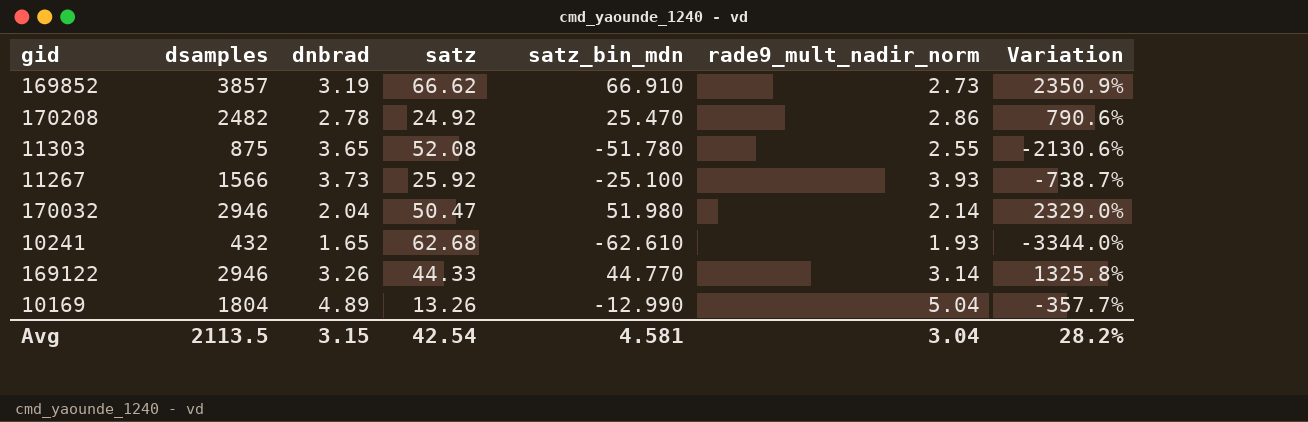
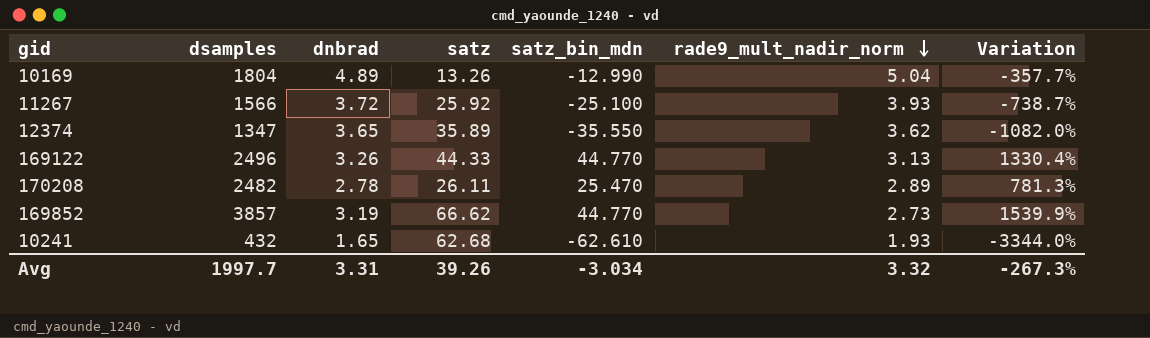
row order: none -> rade9_mult_nadir_norm descending
row 11303: 875 | 3.65 | 52.08 | -51.780 | 2.55 | -2130.6% -> none
row 170032: 2946 | 2.04 | 50.47 | 51.980 | 2.14 | 2329.0% -> none
11267 | dnbrad: 3.73 -> 3.72
row 12374: none -> 1347 | 3.65 | 35.89 | -35.550 | 3.62 | -1082.0%
169122 | dsamples: 2946 -> 2496
169122 | rade9_mult_nadir_norm: 3.14 -> 3.13
169122 | Variation: 1325.8% -> 1330.4%
170208 | satz: 24.92 -> 26.11
170208 | rade9_mult_nadir_norm: 2.86 -> 2.89
170208 | Variation: 790.6% -> 781.3%
169852 | satz_bin_mdn: 66.910 -> 44.770
169852 | Variation: 2350.9% -> 1539.9%
Avg | dsamples: 2113.5 -> 1997.7
Avg | dnbrad: 3.15 -> 3.31
Avg | satz: 42.54 -> 39.26
Avg | satz_bin_mdn: 4.581 -> -3.034
Avg | rade9_mult_nadir_norm: 3.04 -> 3.32
Avg | Variation: 28.2% -> -267.3%

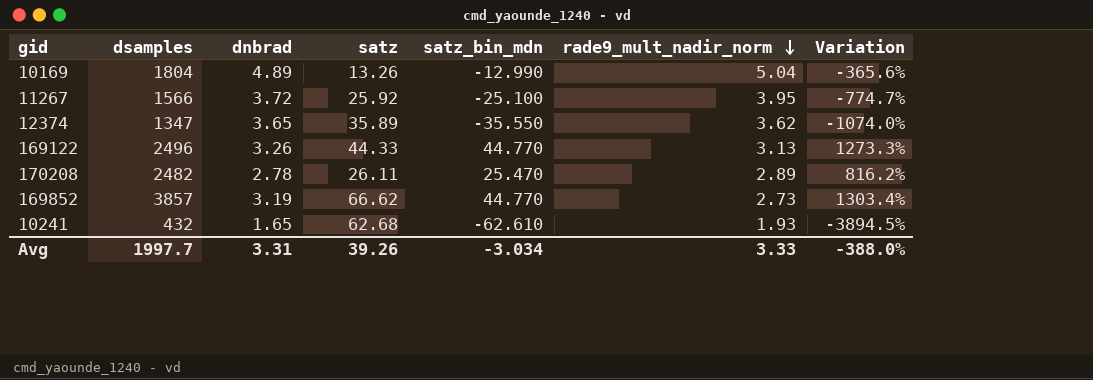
column Variation | formula: ([satz_bin_mdn] - [rade9_mult_nadir_norm]) / [rade9_mult_nadir_norm] -> ([satz_bin_mdn] - [dnbrad]) / [dnbrad]
11267 | rade9_mult_nadir_norm: 3.93 -> 3.95
Avg | rade9_mult_nadir_norm: 3.32 -> 3.33
Avg | Variation: -267.3% -> -388.0%

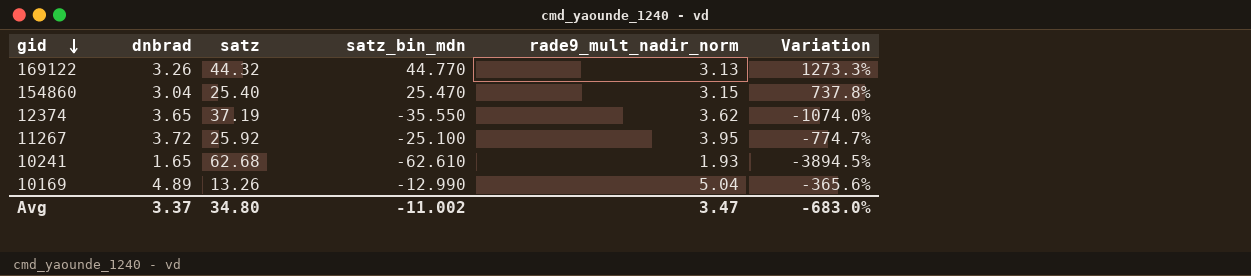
row order: rade9_mult_nadir_norm descending -> gid descending
column dsamples | position: 2 -> none
row 170208: 2482 | 2.78 | 26.11 | 25.470 | 2.89 | 816.2% -> none
row 169852: 3857 | 3.19 | 66.62 | 44.770 | 2.73 | 1303.4% -> none
169122 | satz: 44.33 -> 44.32
row 154860: none -> 3.04 | 25.40 | 25.470 | 3.15 | 737.8%
12374 | satz: 35.89 -> 37.19
Avg | dnbrad: 3.31 -> 3.37
Avg | satz: 39.26 -> 34.80
Avg | satz_bin_mdn: -3.034 -> -11.002
Avg | rade9_mult_nadir_norm: 3.33 -> 3.47
Avg | Variation: -388.0% -> -683.0%

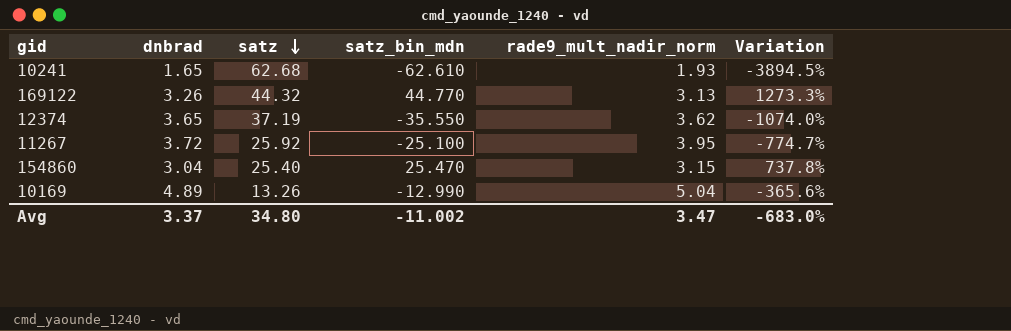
row order: gid descending -> satz descending

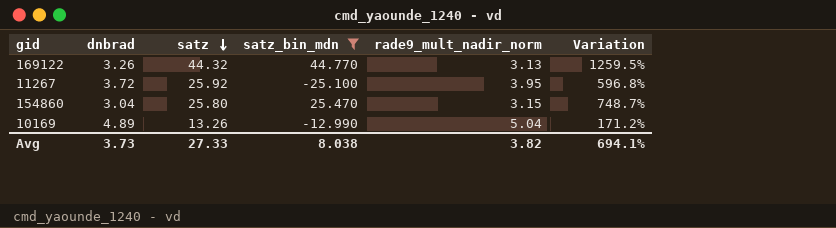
filter: none -> satz_bin_mdn >= -25.100
column Variation | formula: ([satz_bin_mdn] - [dnbrad]) / [dnbrad] -> ([satz] - [dnbrad]) / [dnbrad]
154860 | satz: 25.40 -> 25.80
Avg | dnbrad: 3.37 -> 3.73
Avg | satz: 34.80 -> 27.33
Avg | satz_bin_mdn: -11.002 -> 8.038
Avg | rade9_mult_nadir_norm: 3.47 -> 3.82
Avg | Variation: -683.0% -> 694.1%

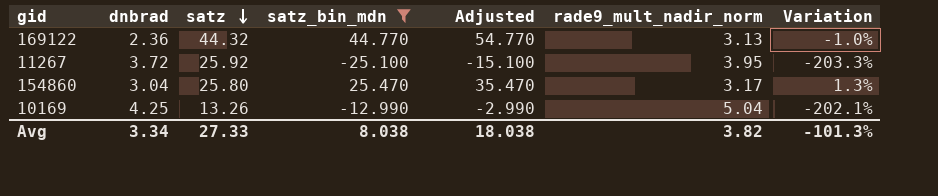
column Adjusted | formula: none -> [satz_bin_mdn] + 10
column Variation | formula: ([satz] - [dnbrad]) / [dnbrad] -> ([satz] - [satz_bin_mdn]) / [satz_bin_mdn]
169122 | dnbrad: 3.26 -> 2.36
154860 | rade9_mult_nadir_norm: 3.15 -> 3.17
10169 | dnbrad: 4.89 -> 4.25
Avg | dnbrad: 3.73 -> 3.34
Avg | Variation: 694.1% -> -101.3%

